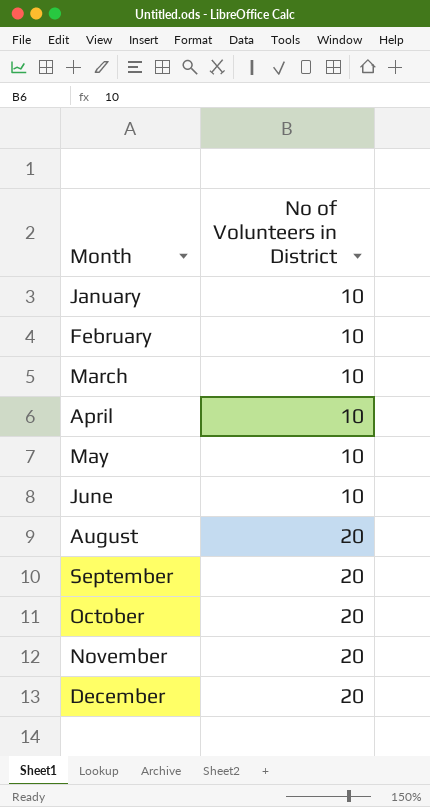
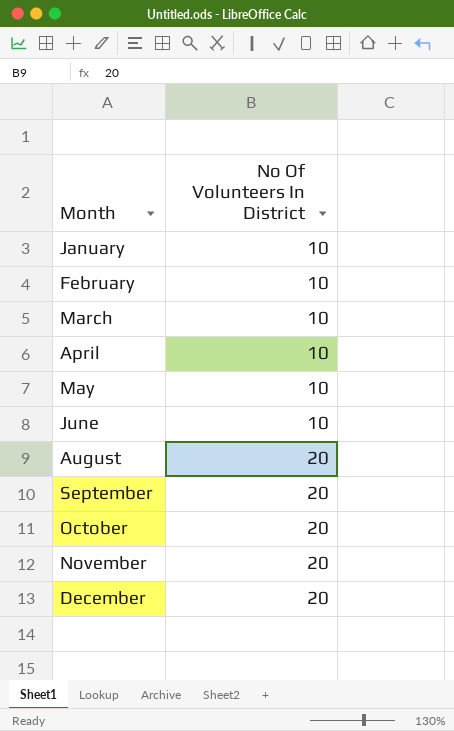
column name: No of Volunteers in District -> No Of Volunteers In District

